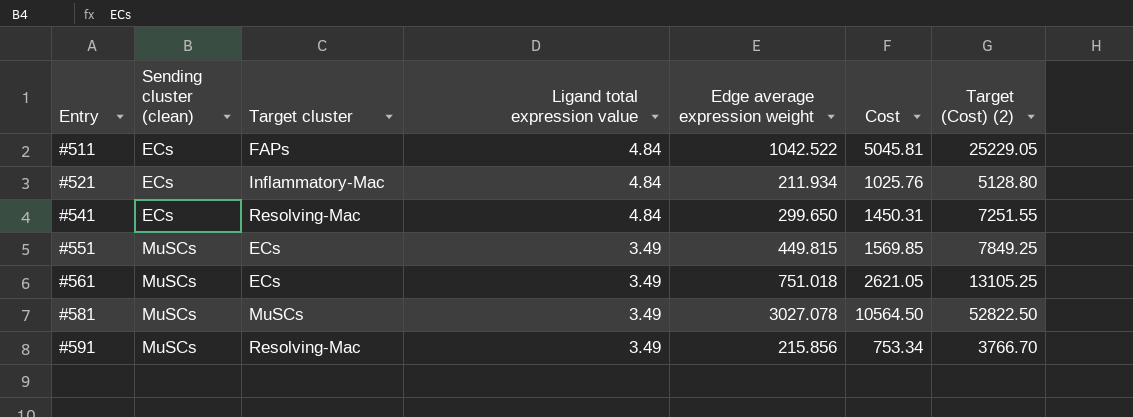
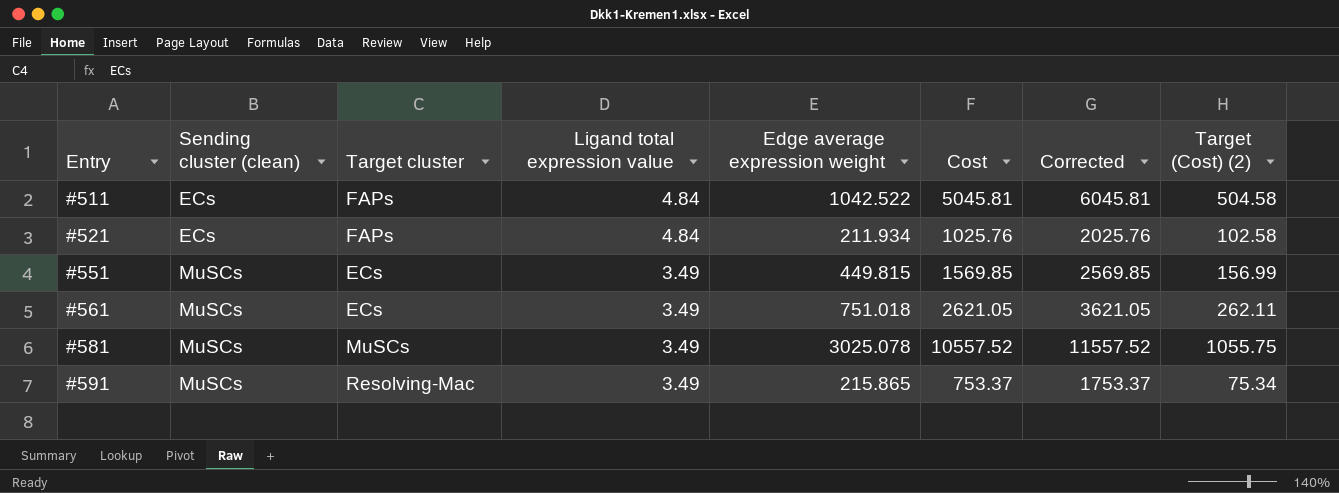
column Corrected | formula: none -> [Cost] + 1000
column Target (Cost) (2) | formula: [Cost] * 5 -> [Cost] * 0.1
row #541: ECs | Resolving-Mac | 4.84 | 299.650 | 1450.31 | 7251.55 -> none
#521 | Target cluster: Inflammatory-Mac -> FAPs
#581 | Edge average expression weight: 3027.078 -> 3025.078
#581 | Cost: 10564.50 -> 10557.52
#591 | Edge average expression weight: 215.856 -> 215.865
#591 | Cost: 753.34 -> 753.37

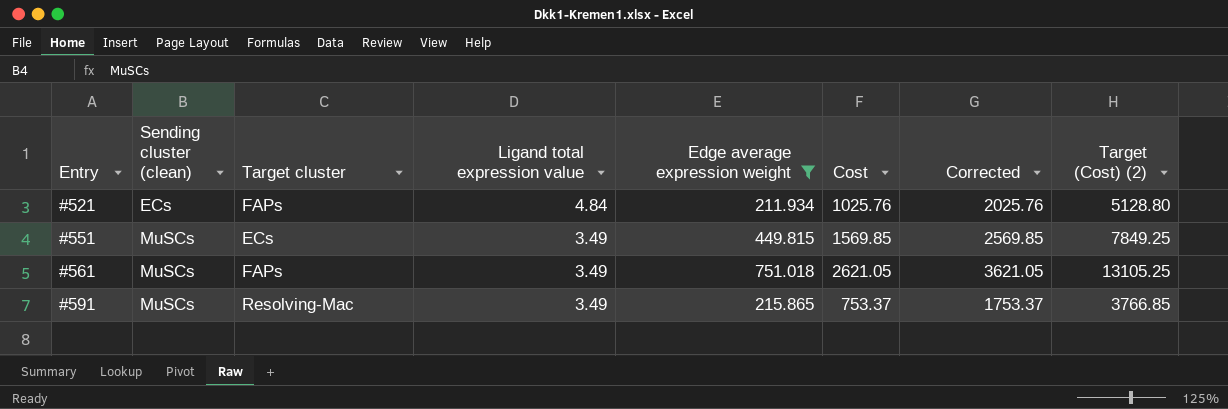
filter: none -> Edge average expression weight <= 751.018
column Target (Cost) (2) | formula: [Cost] * 0.1 -> [Cost] * 5
#561 | Target cluster: ECs -> FAPs

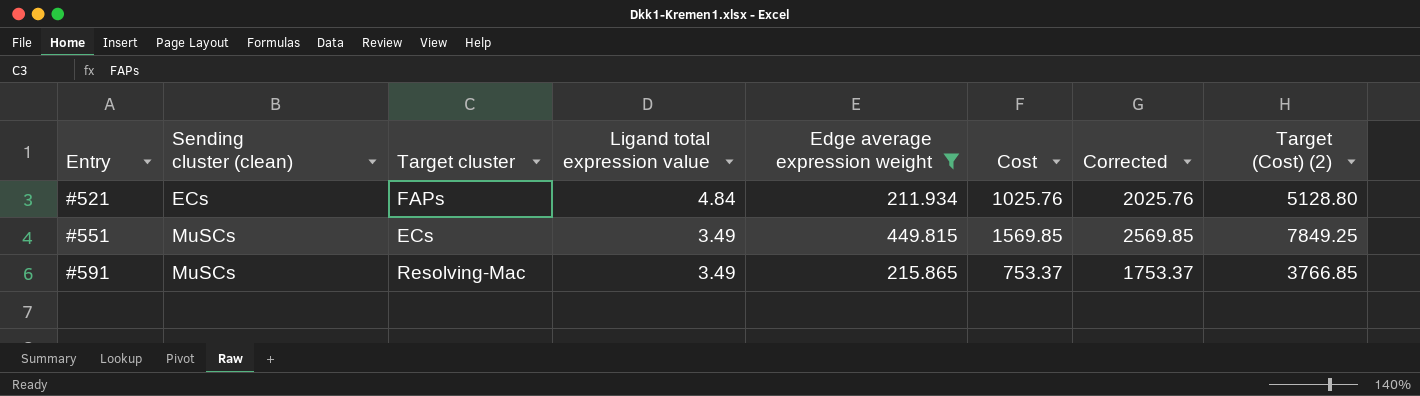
row #561: MuSCs | FAPs | 3.49 | 751.018 | 2621.05 | 3621.05 | 13105.25 -> none

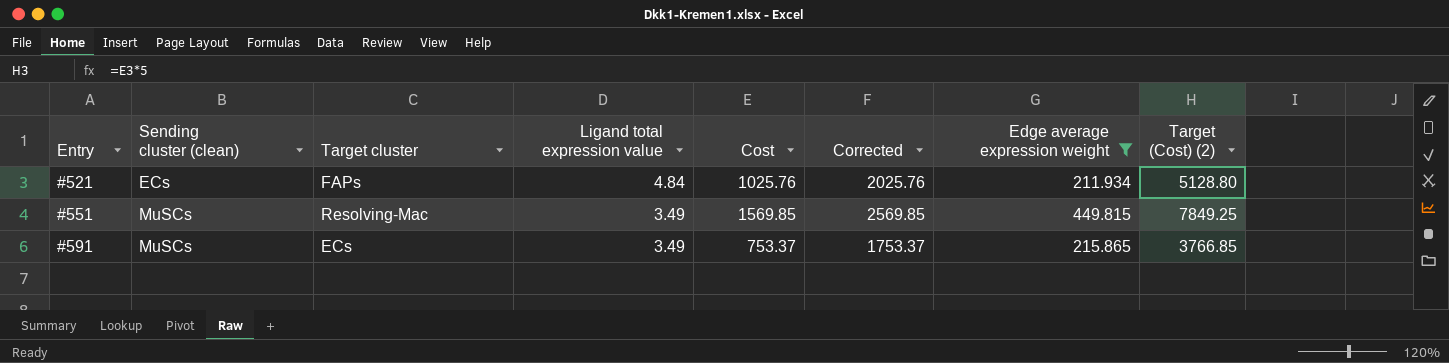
column Edge average expression weight | position: 5 -> 7
#551 | Target cluster: ECs -> Resolving-Mac
#591 | Target cluster: Resolving-Mac -> ECs

